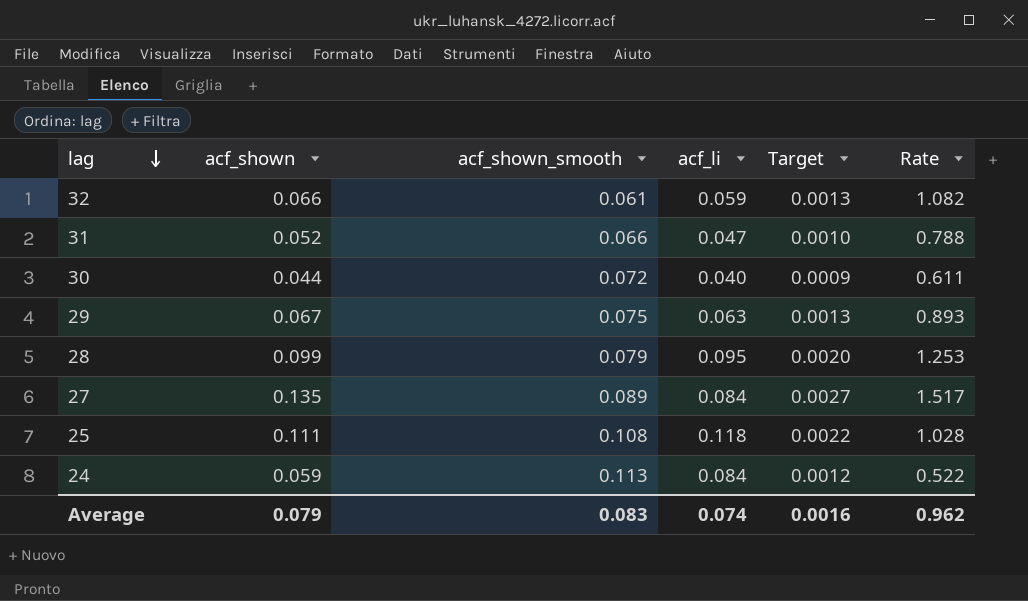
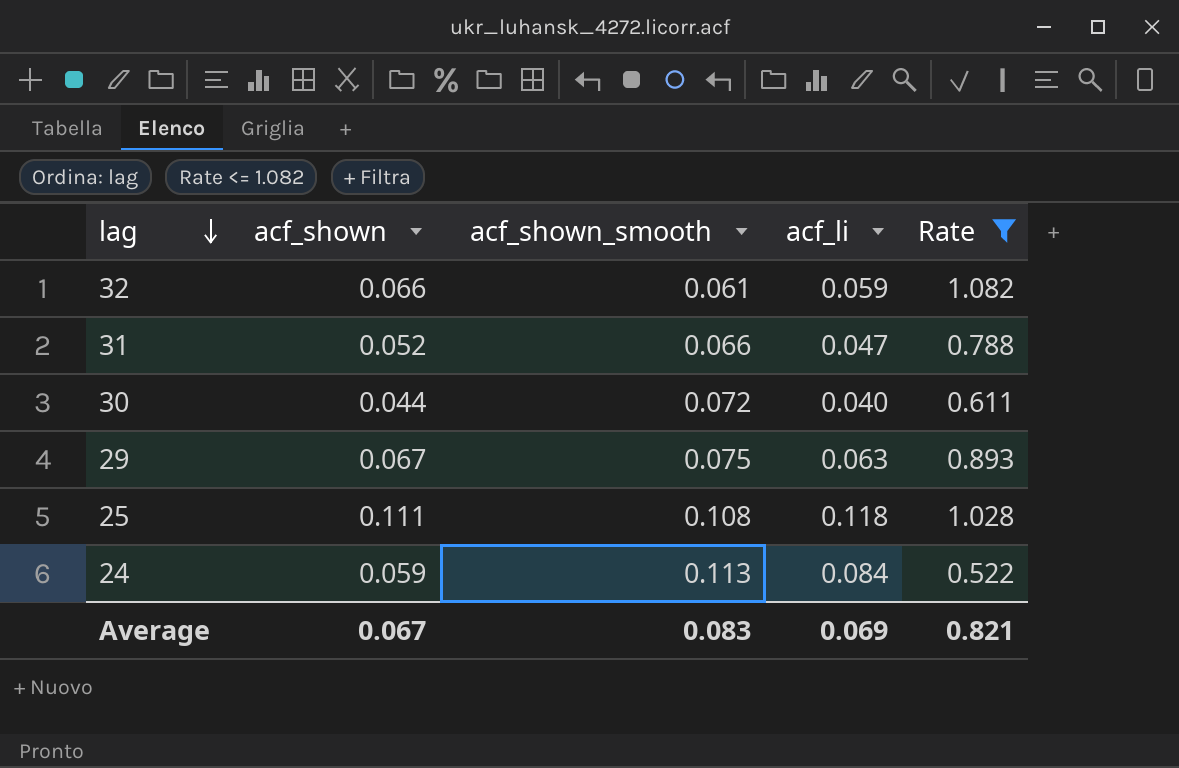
filter: none -> Rate <= 1.082
column Target | formula: [acf_shown] * 0.02 -> none
Average | acf_shown: 0.079 -> 0.067
Average | acf_li: 0.074 -> 0.069
Average | Rate: 0.962 -> 0.821

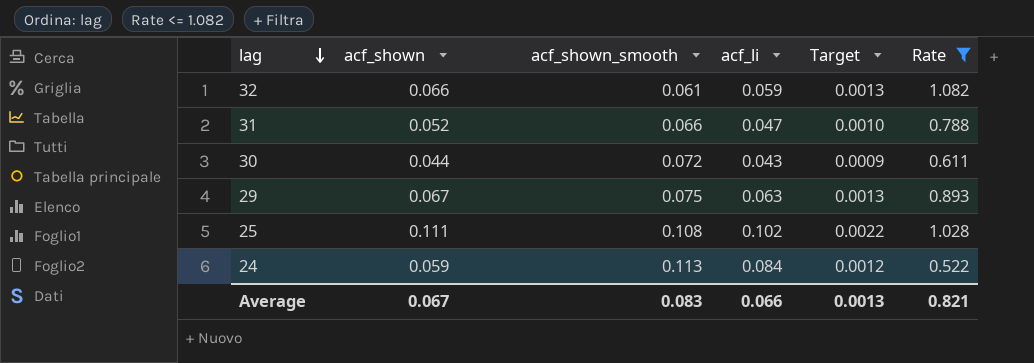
column Target | formula: none -> [acf_shown] * 0.02
30 | acf_li: 0.040 -> 0.043
25 | acf_li: 0.118 -> 0.102
Average | acf_li: 0.069 -> 0.066

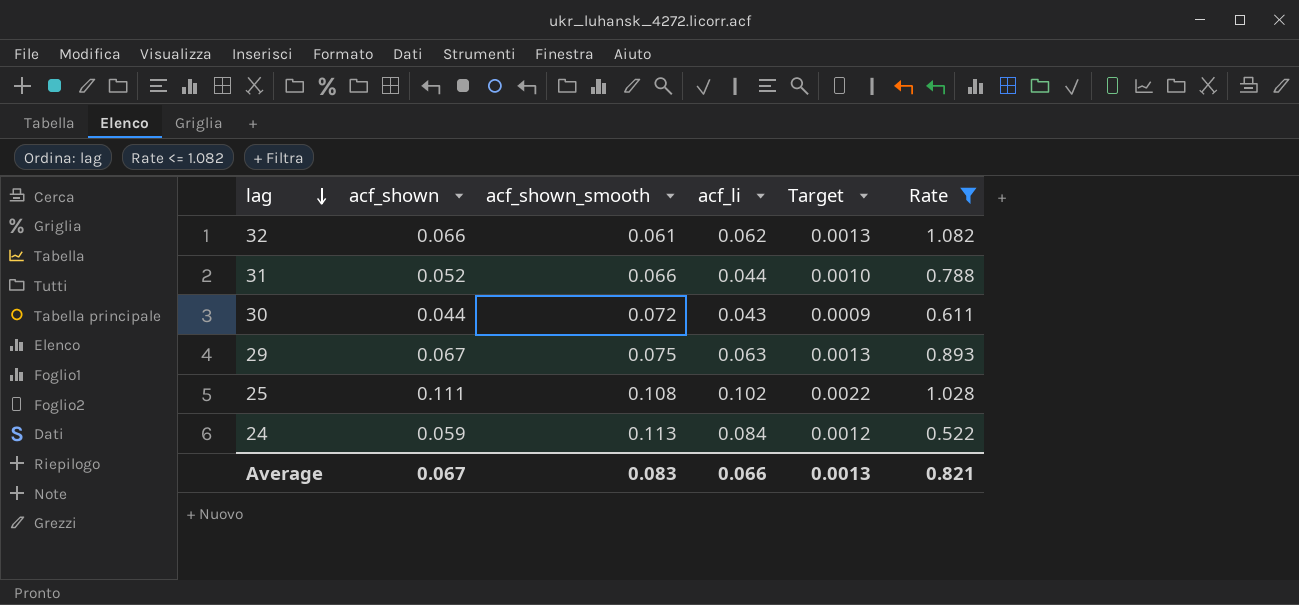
32 | acf_li: 0.059 -> 0.062
31 | acf_li: 0.047 -> 0.044

